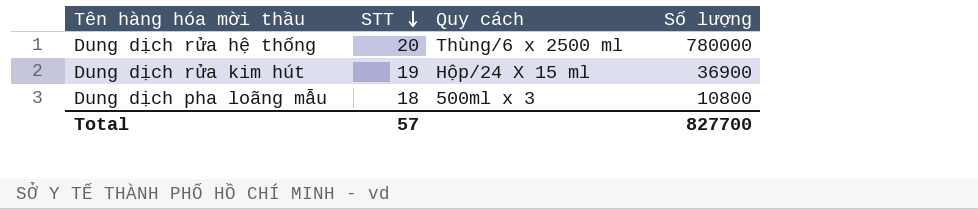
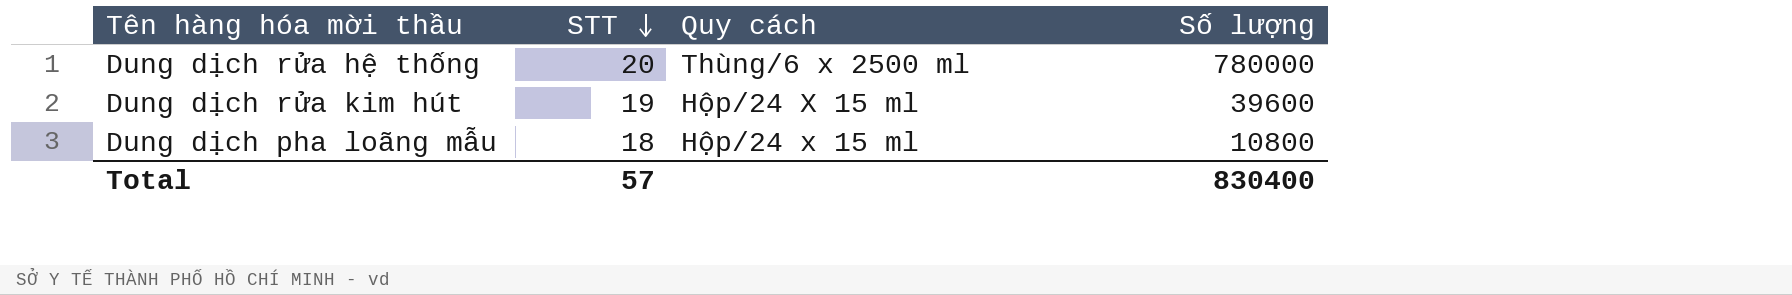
Dung dịch rửa kim hút | Số lượng: 36900 -> 39600
Dung dịch pha loãng mẫu | Quy cách: 500ml x 3 -> Hộp/24 x 15 ml
Total | Số lượng: 827700 -> 830400

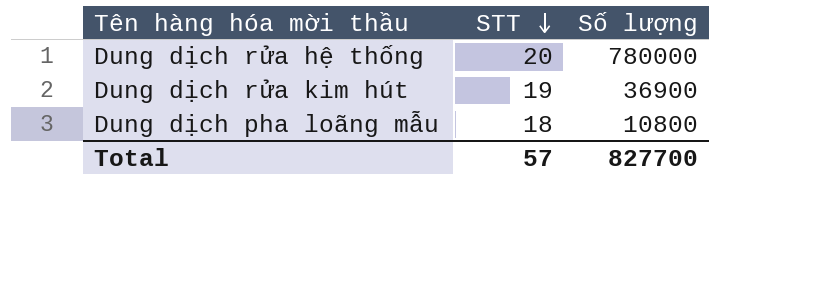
column Quy cách | position: 3 -> none
Dung dịch rửa kim hút | Số lượng: 39600 -> 36900
Total | Số lượng: 830400 -> 827700

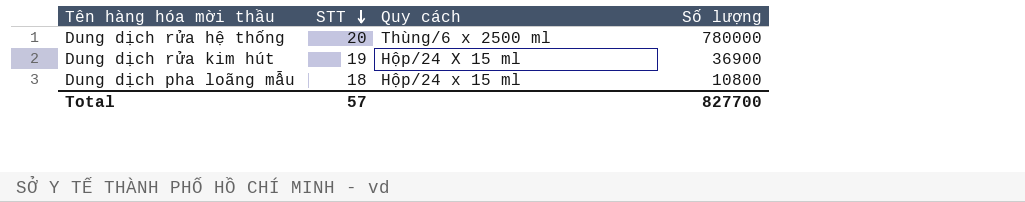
column Quy cách | position: none -> 3

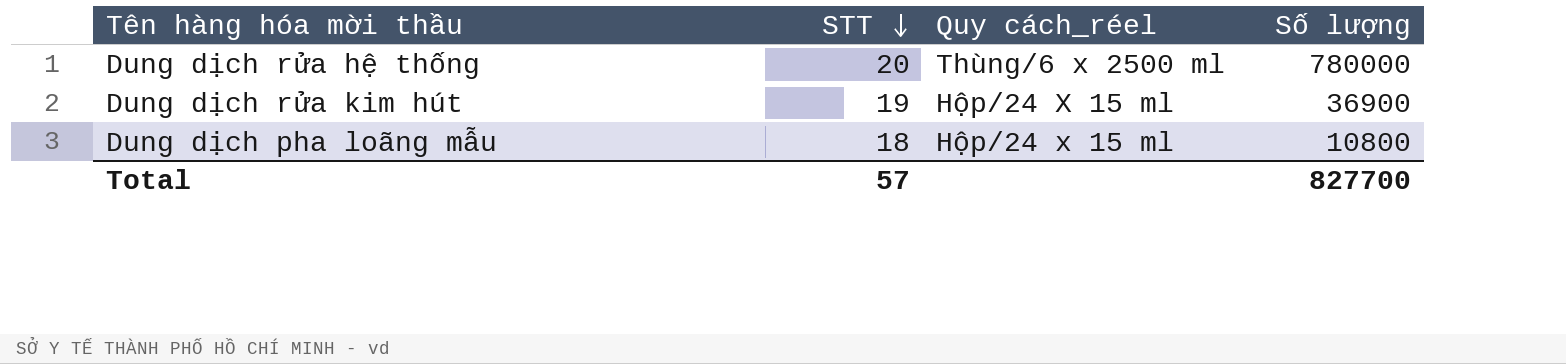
column name: Quy cách -> Quy cách_réel

